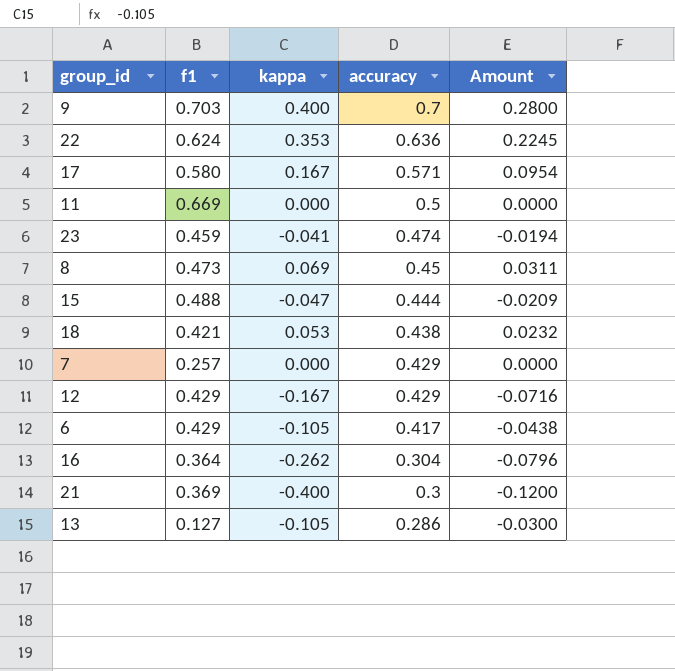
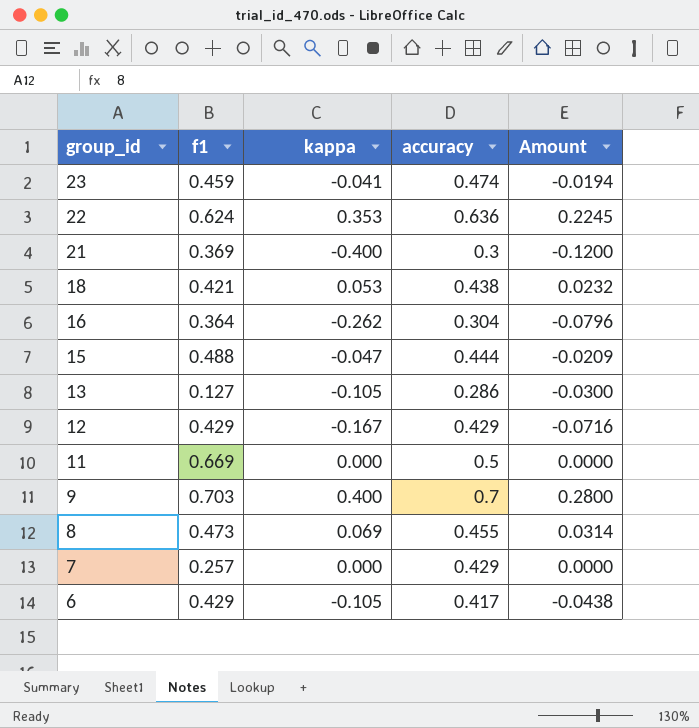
row order: accuracy descending -> group_id descending
row 17: 0.580 | 0.167 | 0.571 | 0.0954 -> none
8 | accuracy: 0.45 -> 0.455
8 | Amount: 0.0311 -> 0.0314

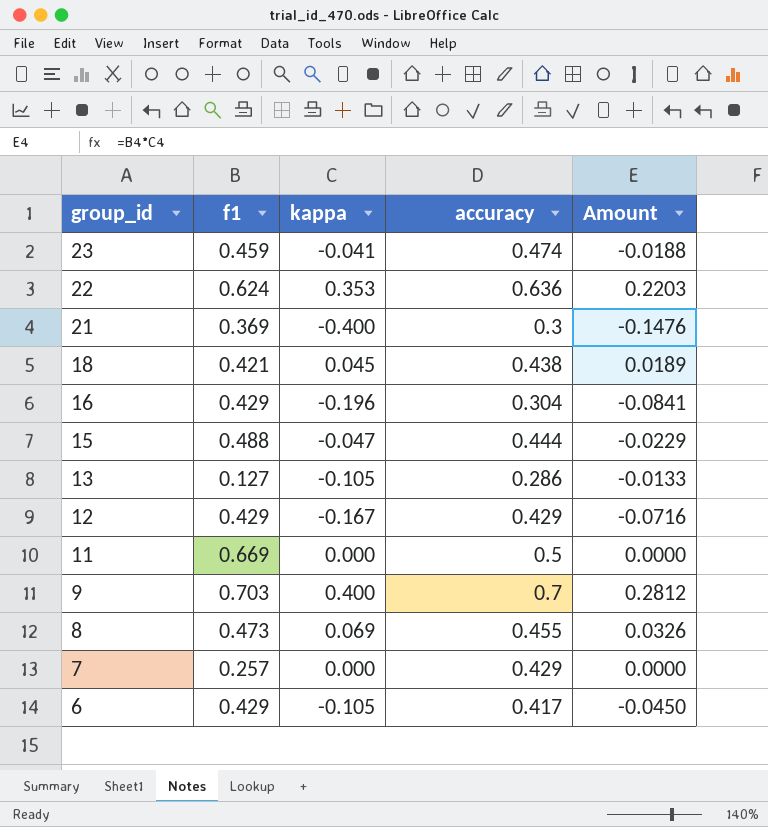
column Amount | formula: [kappa] * [accuracy] -> [f1] * [kappa]
18 | kappa: 0.053 -> 0.045
16 | f1: 0.364 -> 0.429
16 | kappa: -0.262 -> -0.196

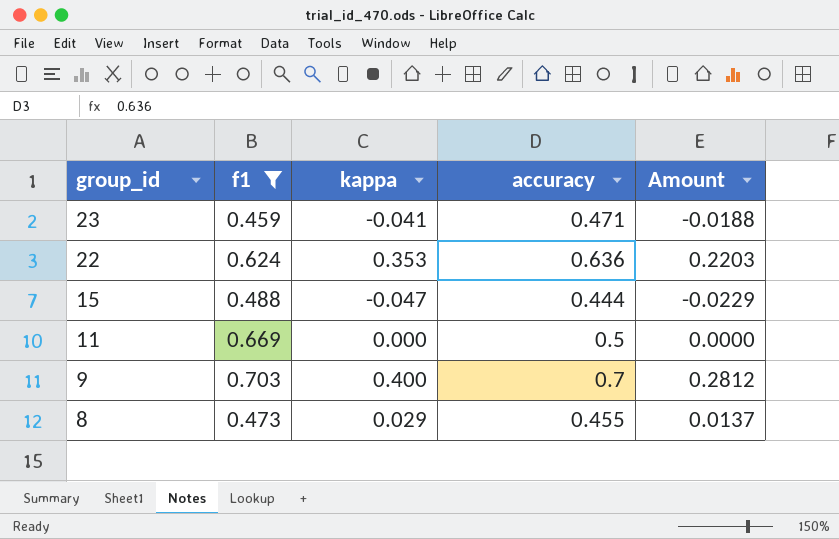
filter: none -> f1 >= 0.459
23 | accuracy: 0.474 -> 0.471
8 | kappa: 0.069 -> 0.029
8 | Amount: 0.0326 -> 0.0137

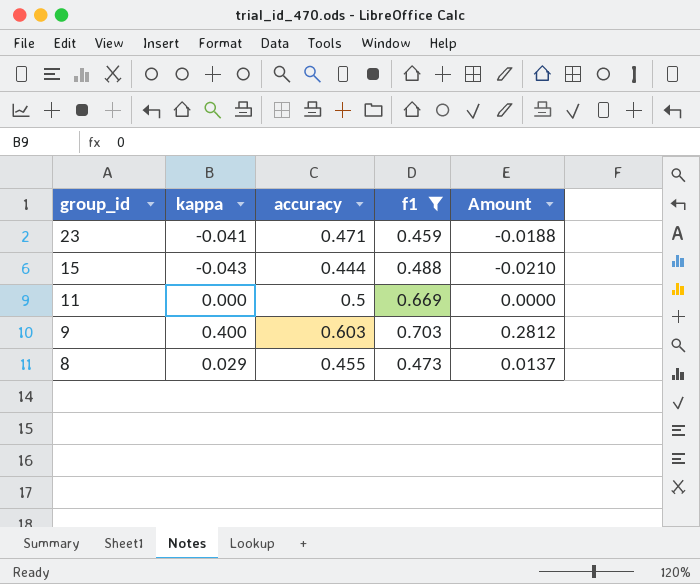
column f1 | position: 2 -> 4
row 22: 0.624 | 0.353 | 0.636 | 0.2203 -> none
15 | kappa: -0.047 -> -0.043
15 | Amount: -0.0229 -> -0.0210
9 | accuracy: 0.7 -> 0.603

